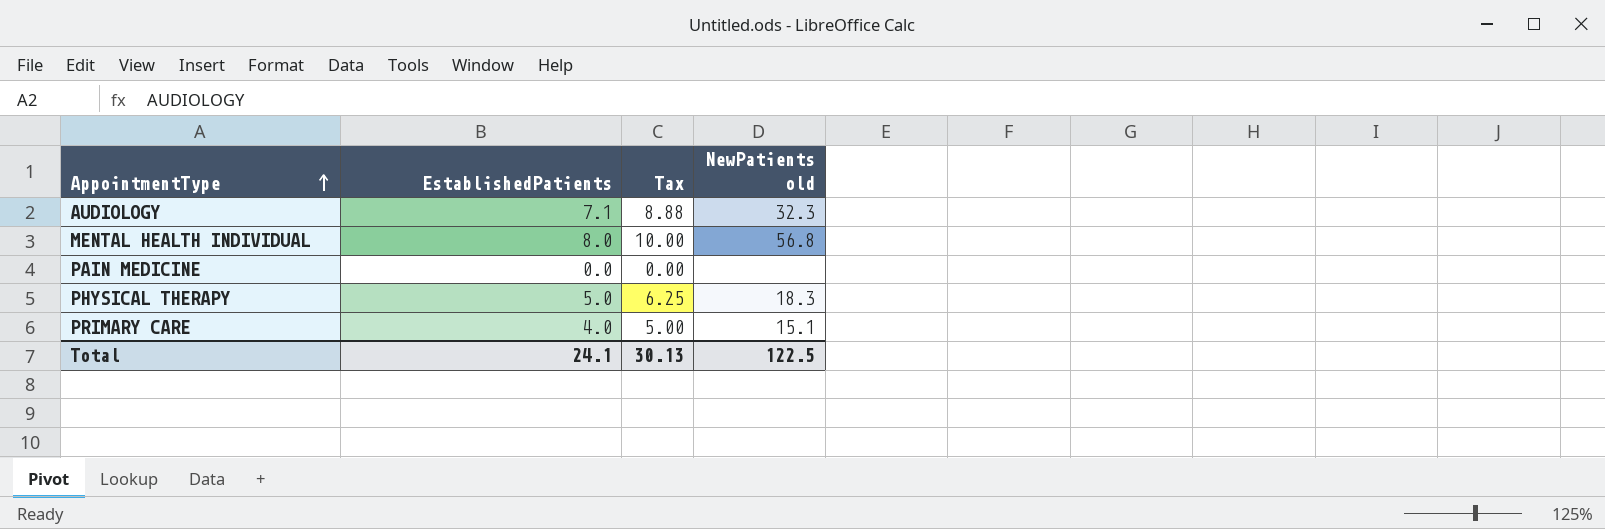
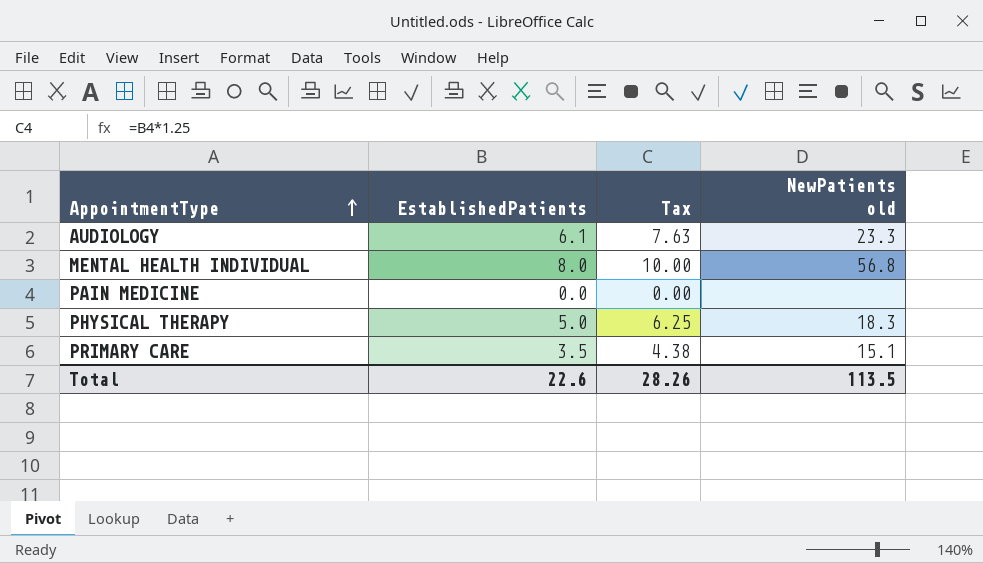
AUDIOLOGY | EstablishedPatients: 7.1 -> 6.1
AUDIOLOGY | Tax: 8.88 -> 7.63
AUDIOLOGY | NewPatients old: 32.3 -> 23.3
PRIMARY CARE | EstablishedPatients: 4.0 -> 3.5
PRIMARY CARE | Tax: 5.00 -> 4.38
Total | EstablishedPatients: 24.1 -> 22.6
Total | Tax: 30.13 -> 28.26
Total | NewPatients old: 122.5 -> 113.5

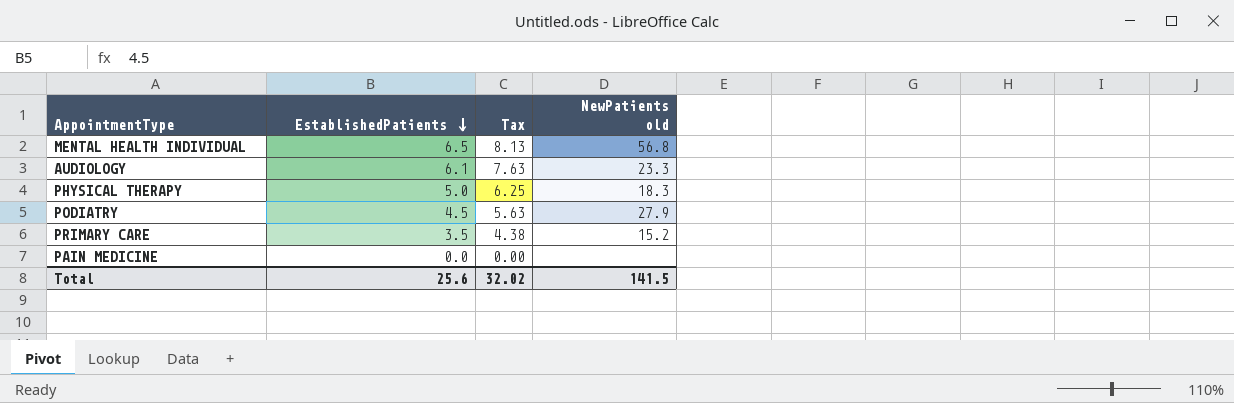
row order: AppointmentType ascending -> EstablishedPatients descending
MENTAL HEALTH INDIVIDUAL | EstablishedPatients: 8.0 -> 6.5
MENTAL HEALTH INDIVIDUAL | Tax: 10.00 -> 8.13
row PODIATRY: none -> 4.5 | 5.63 | 27.9
PRIMARY CARE | NewPatients old: 15.1 -> 15.2
Total | EstablishedPatients: 22.6 -> 25.6
Total | Tax: 28.26 -> 32.02
Total | NewPatients old: 113.5 -> 141.5

